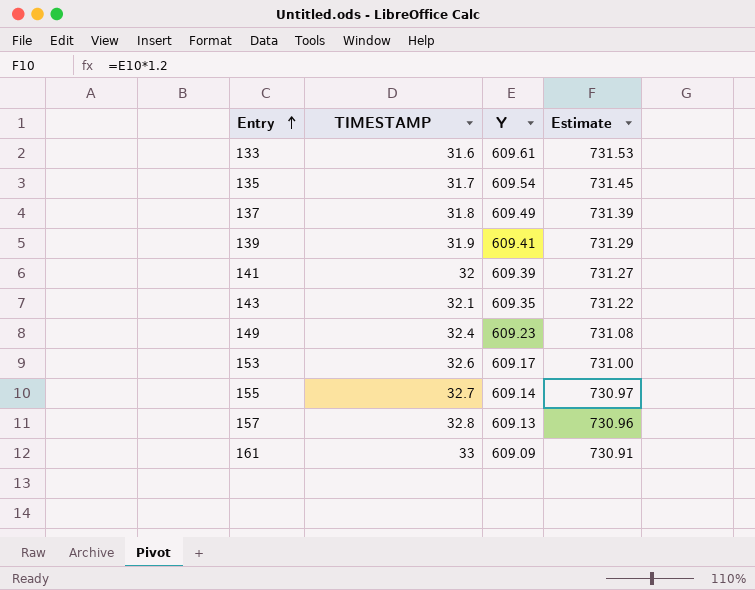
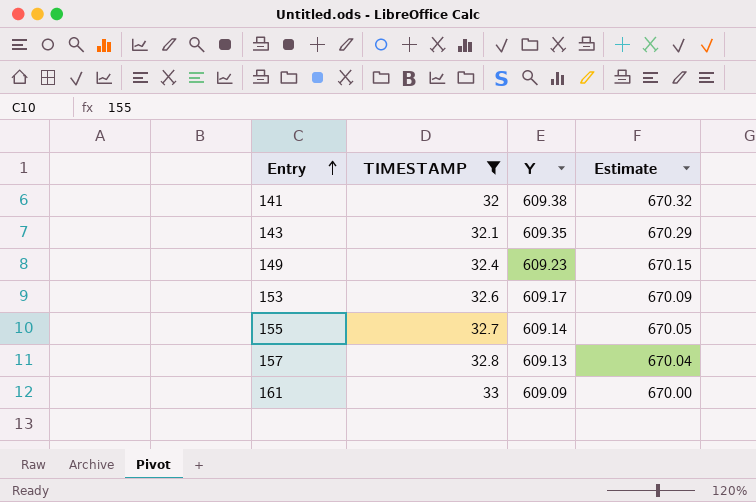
filter: none -> TIMESTAMP >= 32
column Estimate | formula: [Y] * 1.2 -> [Y] * 1.1
141 | Y: 609.39 -> 609.38

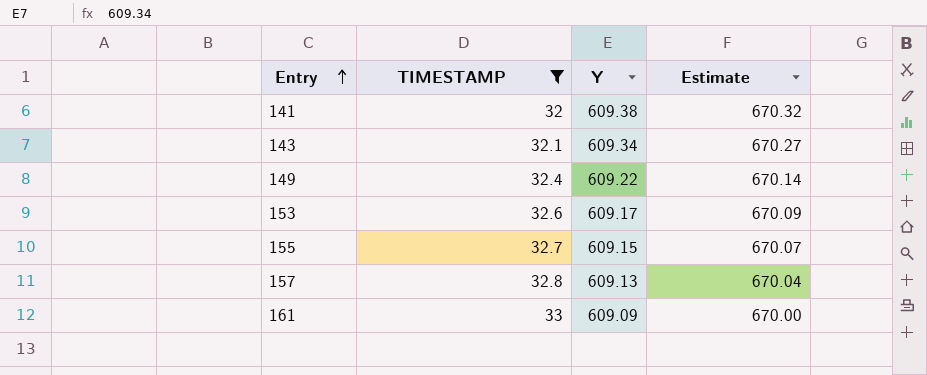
143 | Y: 609.35 -> 609.34
143 | Estimate: 670.29 -> 670.27
149 | Y: 609.23 -> 609.22
149 | Estimate: 670.15 -> 670.14
155 | Y: 609.14 -> 609.15
155 | Estimate: 670.05 -> 670.07

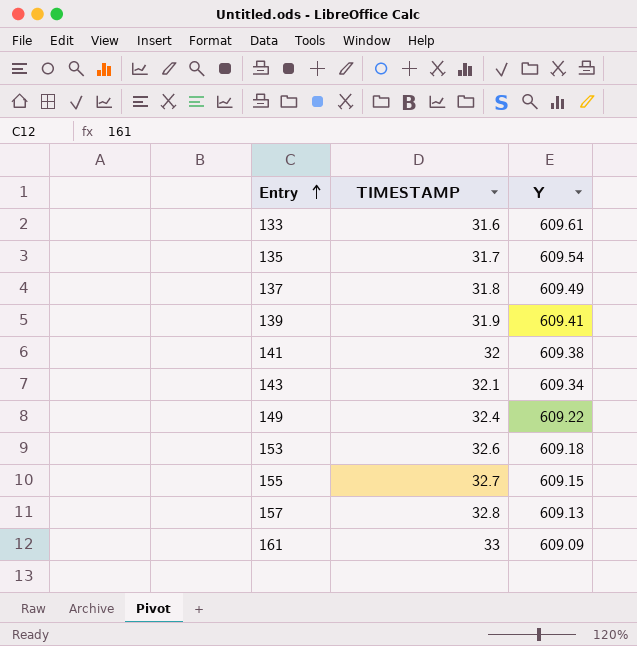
filter: TIMESTAMP >= 32 -> none
column Estimate | formula: [Y] * 1.1 -> none
153 | Y: 609.17 -> 609.18

